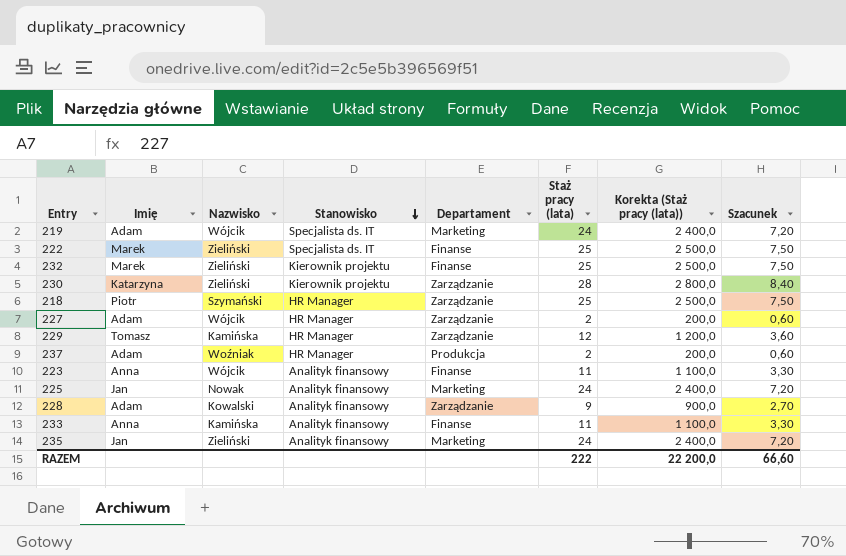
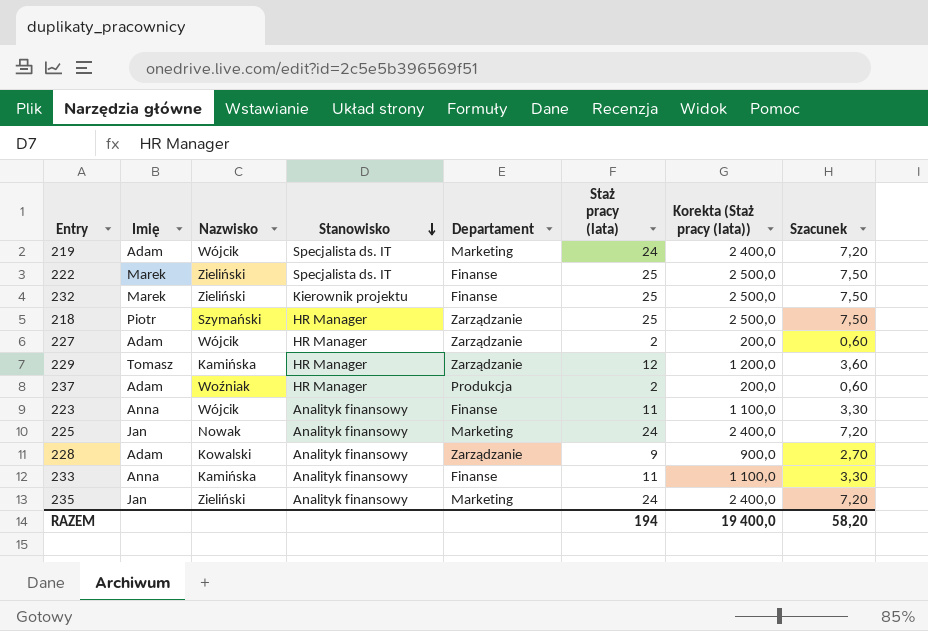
row 230: Katarzyna | Zieliński | Kierownik projektu | Zarządzanie | 28 | 2 800,0 | 8,40 -> none
RAZEM | Staż pracy (lata): 222 -> 194
RAZEM | Korekta (Staż pracy (lata)): 22 200,0 -> 19 400,0
RAZEM | Szacunek: 66,60 -> 58,20

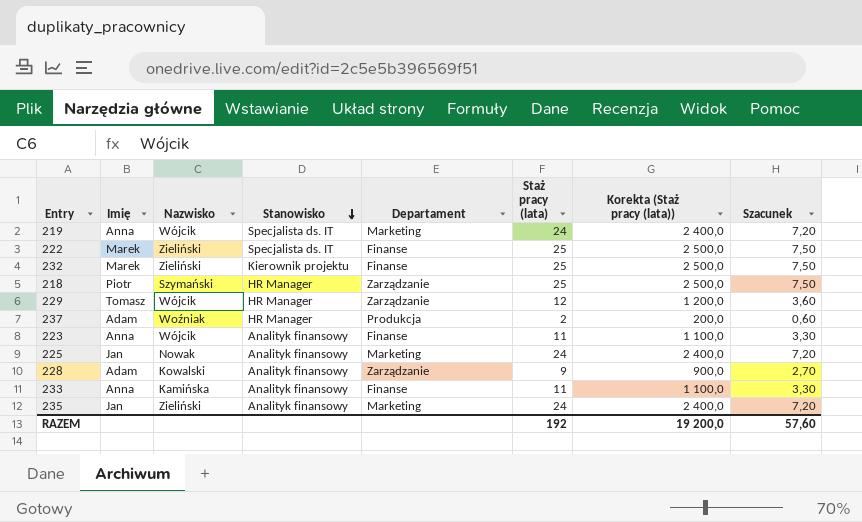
row 227: Adam | Wójcik | HR Manager | Zarządzanie | 2 | 200,0 | 0,60 -> none
219 | Imię: Adam -> Anna
229 | Nazwisko: Kamińska -> Wójcik
RAZEM | Staż pracy (lata): 194 -> 192
RAZEM | Korekta (Staż pracy (lata)): 19 400,0 -> 19 200,0
RAZEM | Szacunek: 58,20 -> 57,60

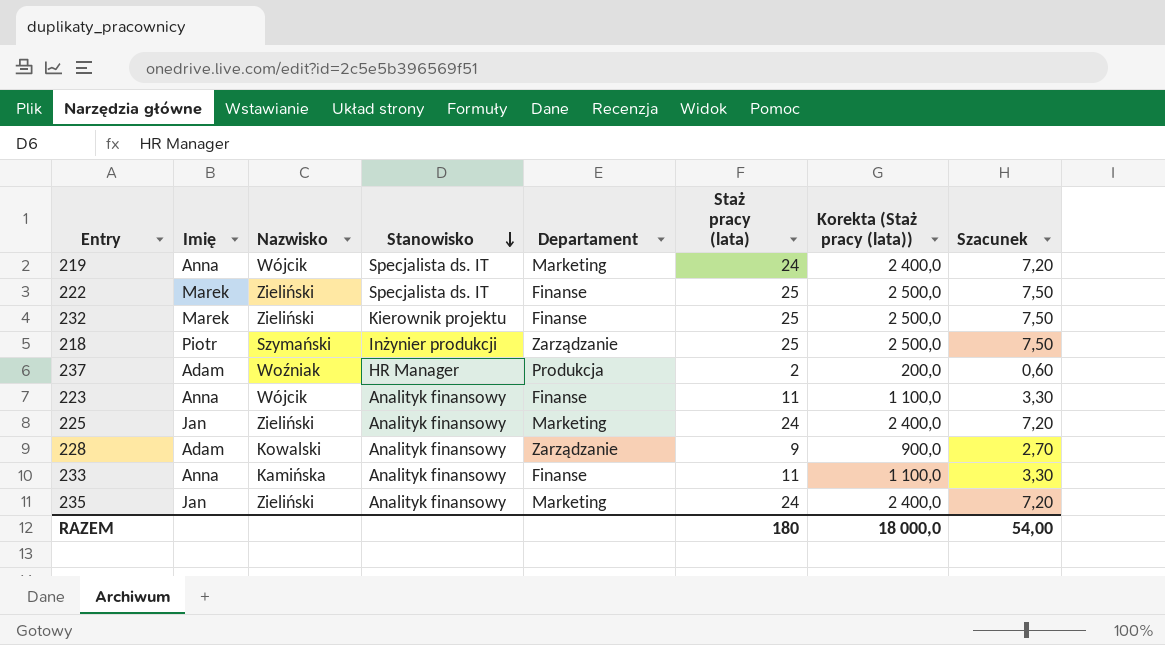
row 229: Tomasz | Wójcik | HR Manager | Zarządzanie | 12 | 1 200,0 | 3,60 -> none
218 | Stanowisko: HR Manager -> Inżynier produkcji
225 | Nazwisko: Nowak -> Zieliński
RAZEM | Staż pracy (lata): 192 -> 180
RAZEM | Korekta (Staż pracy (lata)): 19 200,0 -> 18 000,0
RAZEM | Szacunek: 57,60 -> 54,00

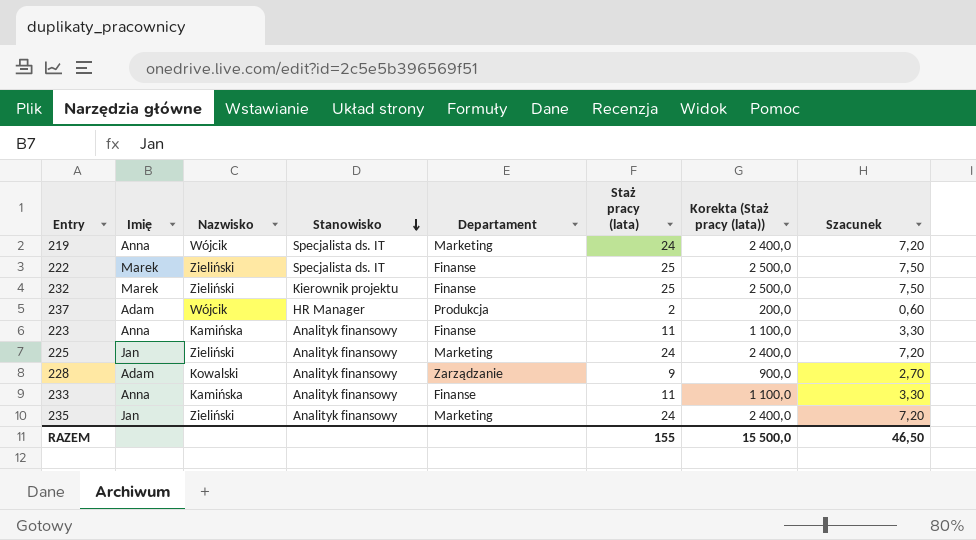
row 218: Piotr | Szymański | Inżynier produkcji | Zarządzanie | 25 | 2 500,0 | 7,50 -> none
237 | Nazwisko: Woźniak -> Wójcik
223 | Nazwisko: Wójcik -> Kamińska
RAZEM | Staż pracy (lata): 180 -> 155
RAZEM | Korekta (Staż pracy (lata)): 18 000,0 -> 15 500,0
RAZEM | Szacunek: 54,00 -> 46,50

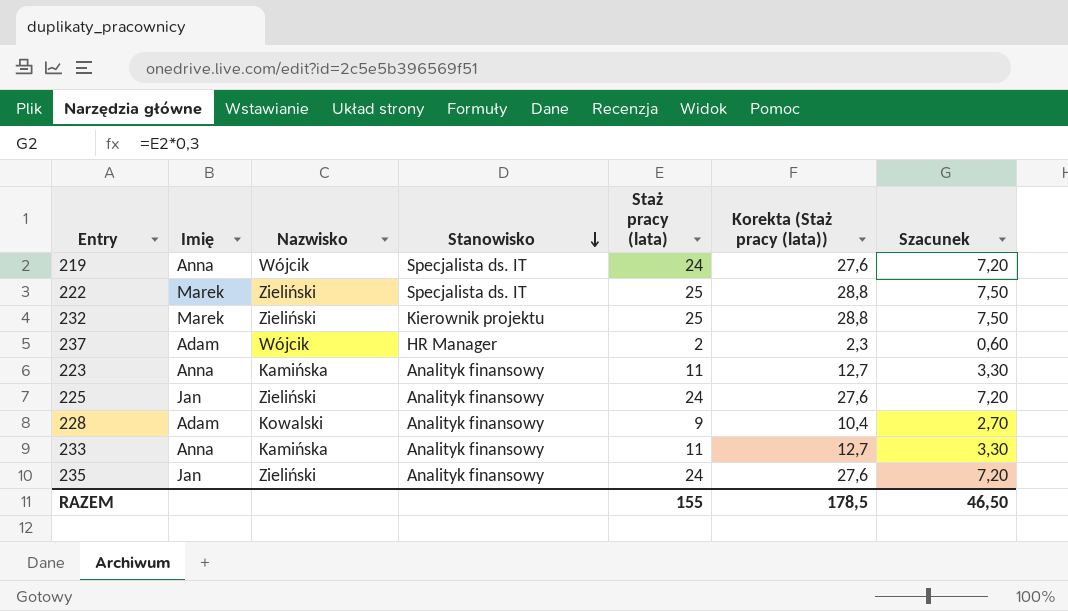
column Departament | position: 5 -> none
column Korekta (Staż pracy (lata)) | formula: [Staż pracy (lata)] * 100 -> [Staż pracy (lata)] * 1,15
RAZEM | Korekta (Staż pracy (lata)): 15 500,0 -> 178,5

